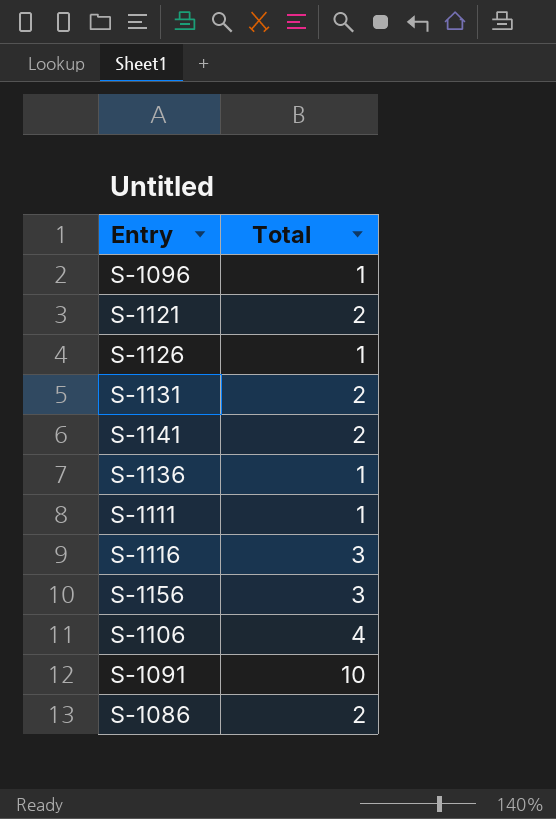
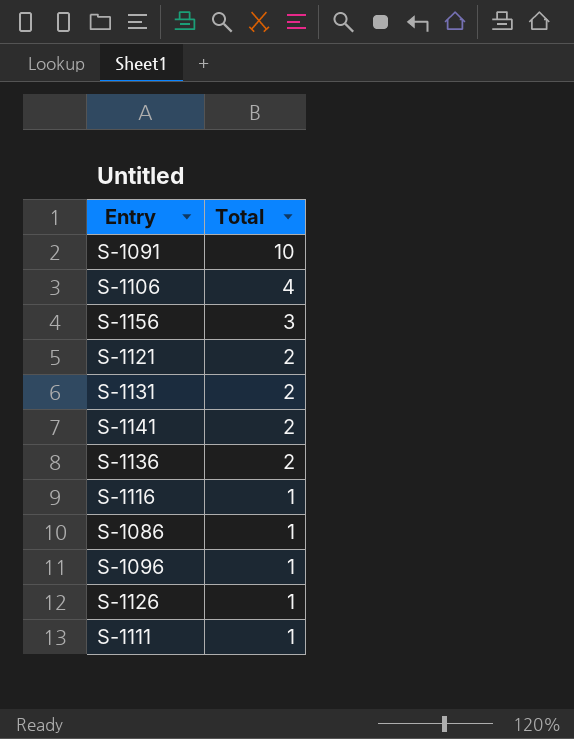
row order: none -> Total descending
S-1136 | Total: 1 -> 2
S-1116 | Total: 3 -> 1
S-1086 | Total: 2 -> 1

